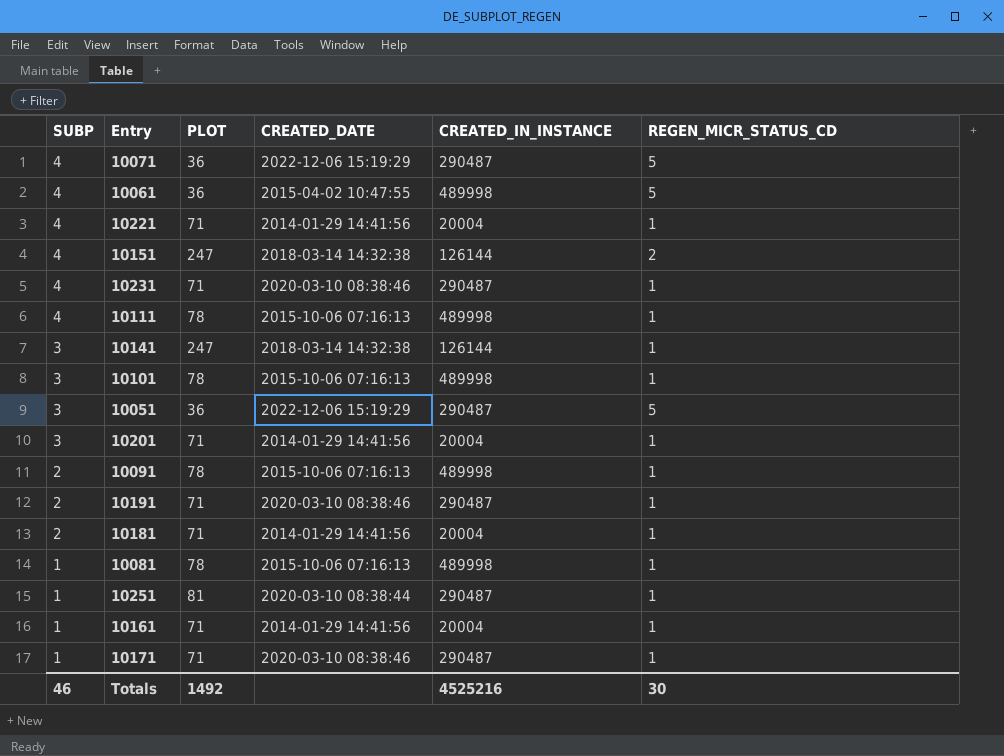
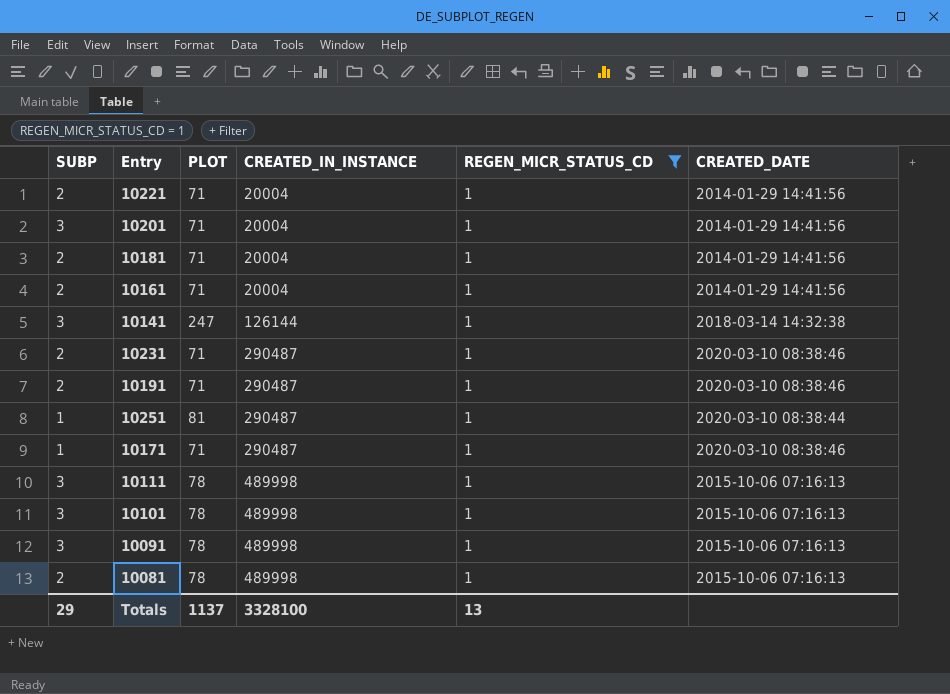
filter: none -> REGEN_MICR_STATUS_CD = 1
row order: SUBP descending -> CREATED_IN_INSTANCE ascending
column CREATED_DATE | position: 4 -> 6
10221 | SUBP: 4 -> 2
10161 | SUBP: 1 -> 2
10231 | SUBP: 4 -> 2
10111 | SUBP: 4 -> 3
10091 | SUBP: 2 -> 3
10081 | SUBP: 1 -> 2
Totals | SUBP: 46 -> 29
Totals | PLOT: 1492 -> 1137
Totals | CREATED_IN_INSTANCE: 4525216 -> 3328100
Totals | REGEN_MICR_STATUS_CD: 30 -> 13

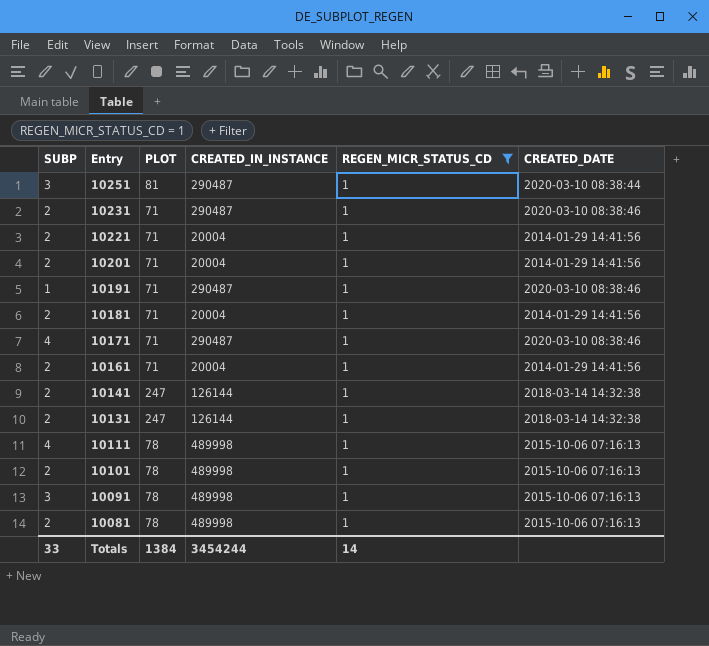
row order: CREATED_IN_INSTANCE ascending -> Entry descending
10251 | SUBP: 1 -> 3
10201 | SUBP: 3 -> 2
10191 | SUBP: 2 -> 1
10171 | SUBP: 1 -> 4
10141 | SUBP: 3 -> 2
row 10131: none -> 2 | 247 | 126144 | 1 | 2018-03-14 14:32:38
10111 | SUBP: 3 -> 4
10101 | SUBP: 3 -> 2
Totals | SUBP: 29 -> 33
Totals | PLOT: 1137 -> 1384
Totals | CREATED_IN_INSTANCE: 3328100 -> 3454244
Totals | REGEN_MICR_STATUS_CD: 13 -> 14

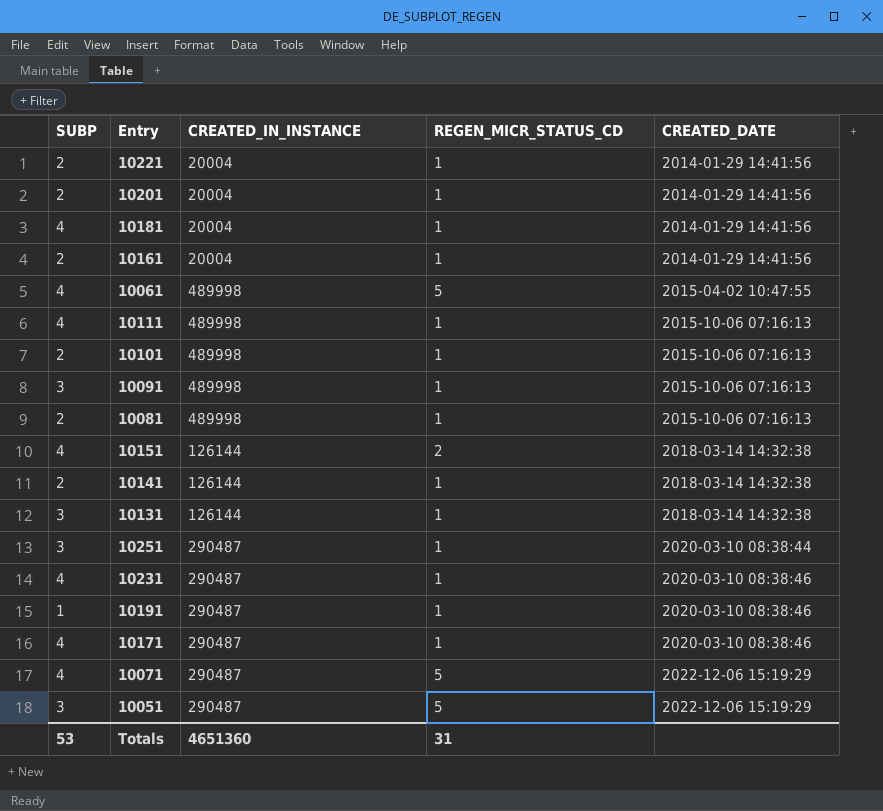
filter: REGEN_MICR_STATUS_CD = 1 -> none
row order: Entry descending -> CREATED_DATE ascending
column PLOT | position: 3 -> none
10181 | SUBP: 2 -> 4
10131 | SUBP: 2 -> 3
10231 | SUBP: 2 -> 4
Totals | SUBP: 33 -> 53
Totals | CREATED_IN_INSTANCE: 3454244 -> 4651360
Totals | REGEN_MICR_STATUS_CD: 14 -> 31

